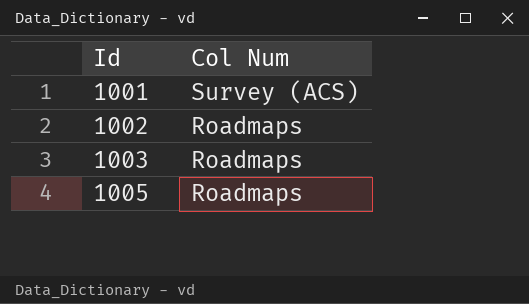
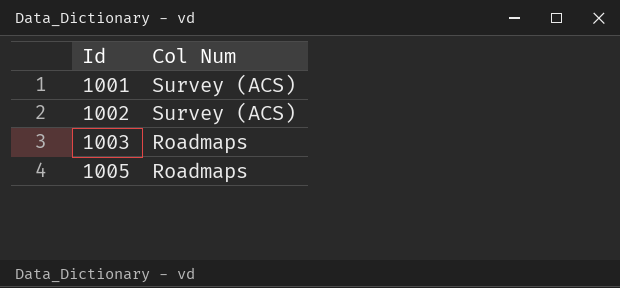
1002 | Col Num: Roadmaps -> Survey (ACS)

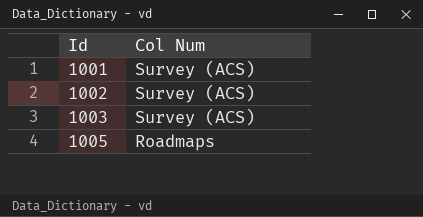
1003 | Col Num: Roadmaps -> Survey (ACS)

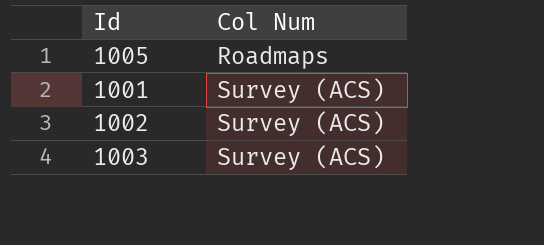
row order: Id ascending -> Col Num ascending

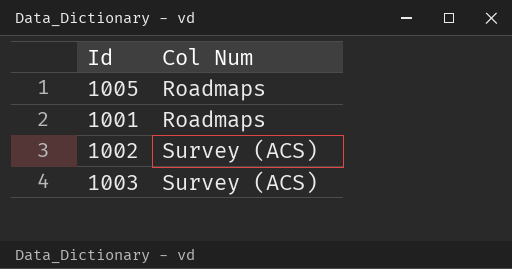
1001 | Col Num: Survey (ACS) -> Roadmaps

